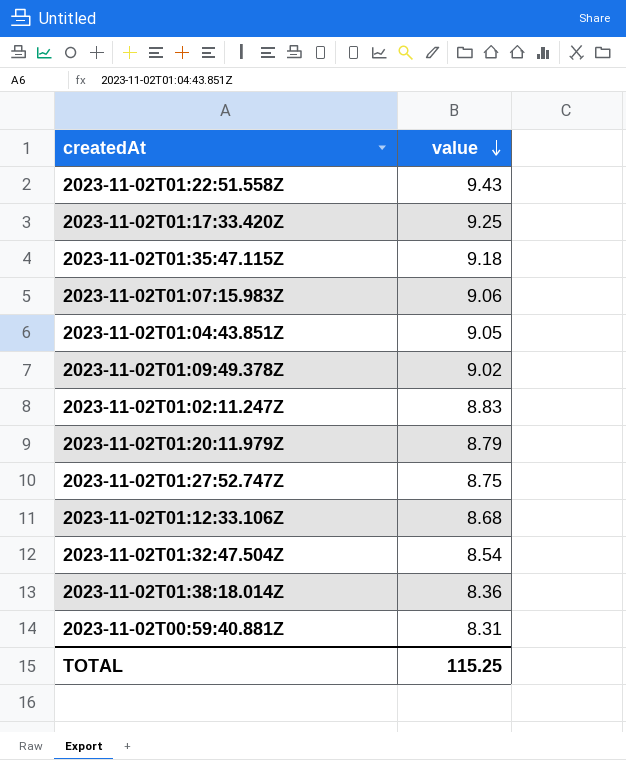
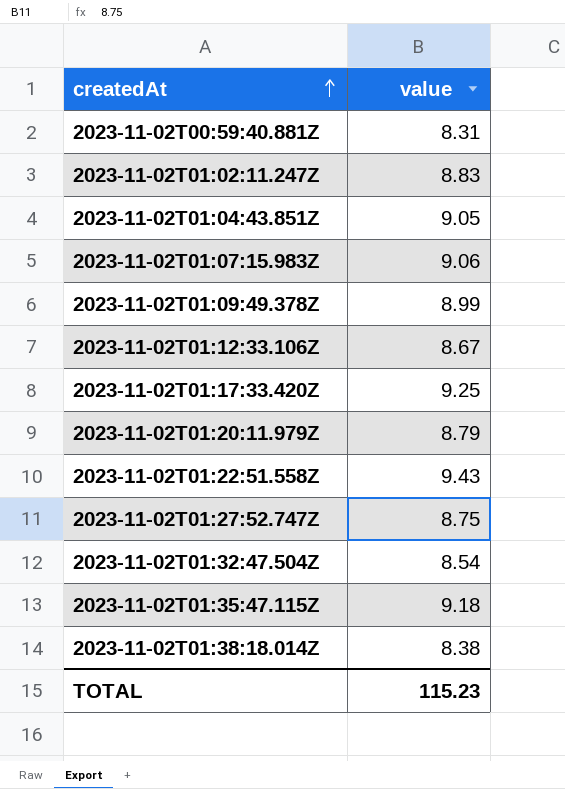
row order: value descending -> createdAt ascending
2023-11-02T01:09:49.378Z | value: 9.02 -> 8.99
2023-11-02T01:12:33.106Z | value: 8.68 -> 8.67
2023-11-02T01:38:18.014Z | value: 8.36 -> 8.38
TOTAL | value: 115.25 -> 115.23

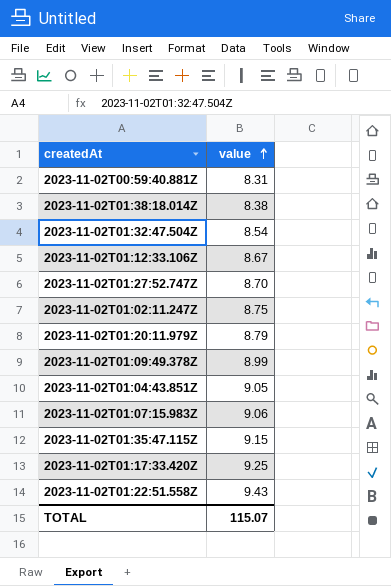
row order: createdAt ascending -> value ascending
2023-11-02T01:27:52.747Z | value: 8.75 -> 8.70
2023-11-02T01:02:11.247Z | value: 8.83 -> 8.75
2023-11-02T01:35:47.115Z | value: 9.18 -> 9.15
TOTAL | value: 115.23 -> 115.07

